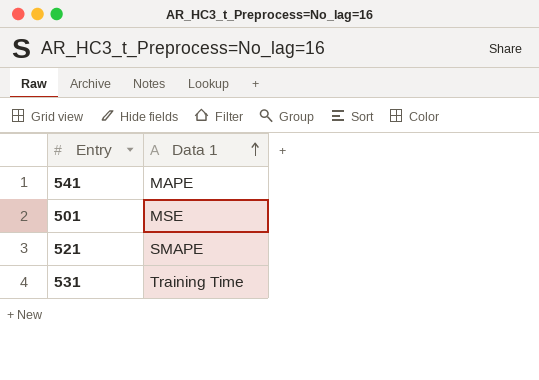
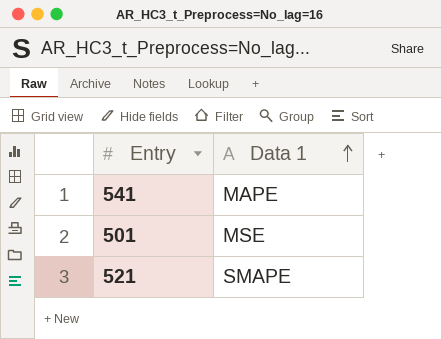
row 531: Training Time -> none

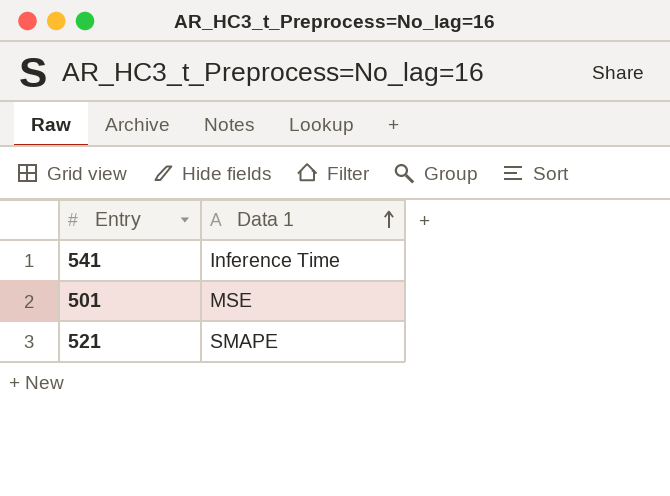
541 | Data 1: MAPE -> Inference Time

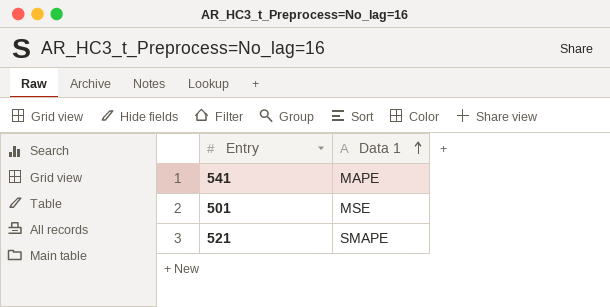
541 | Data 1: Inference Time -> MAPE

